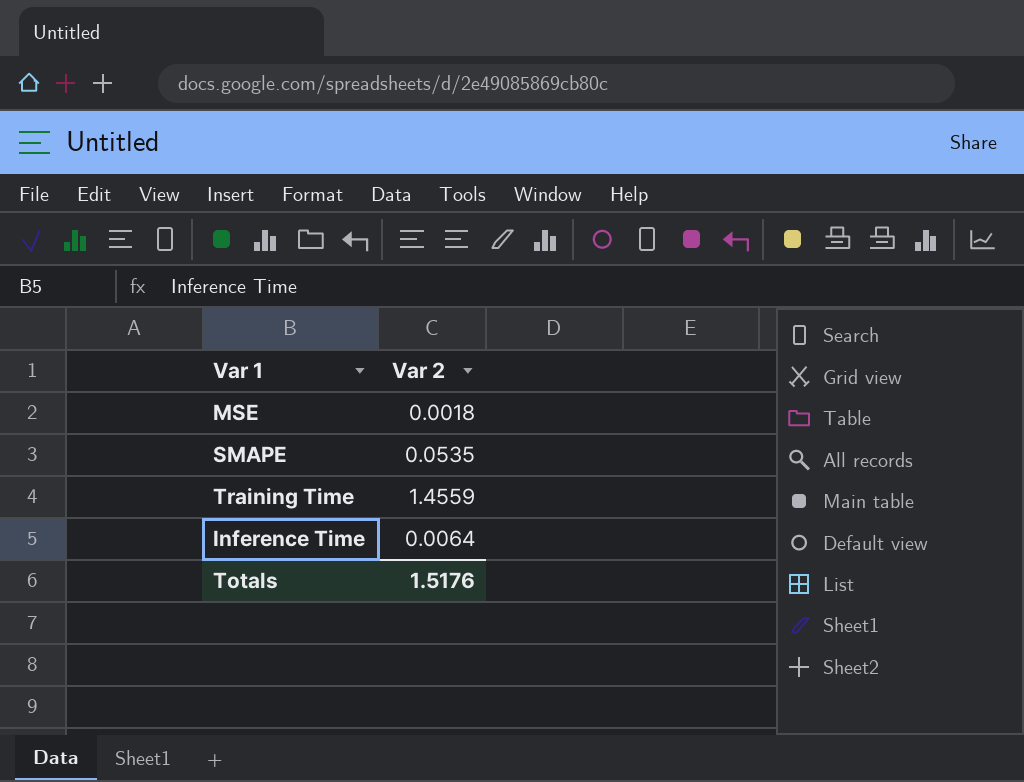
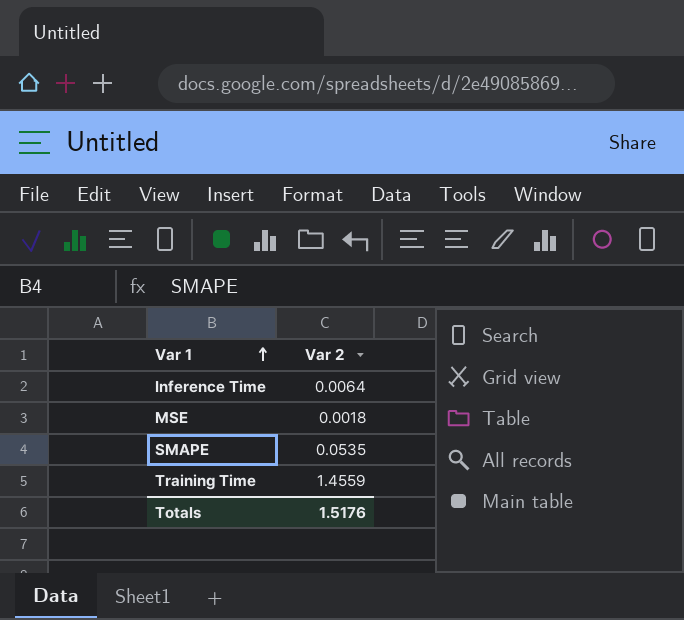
row order: none -> Var 1 ascending

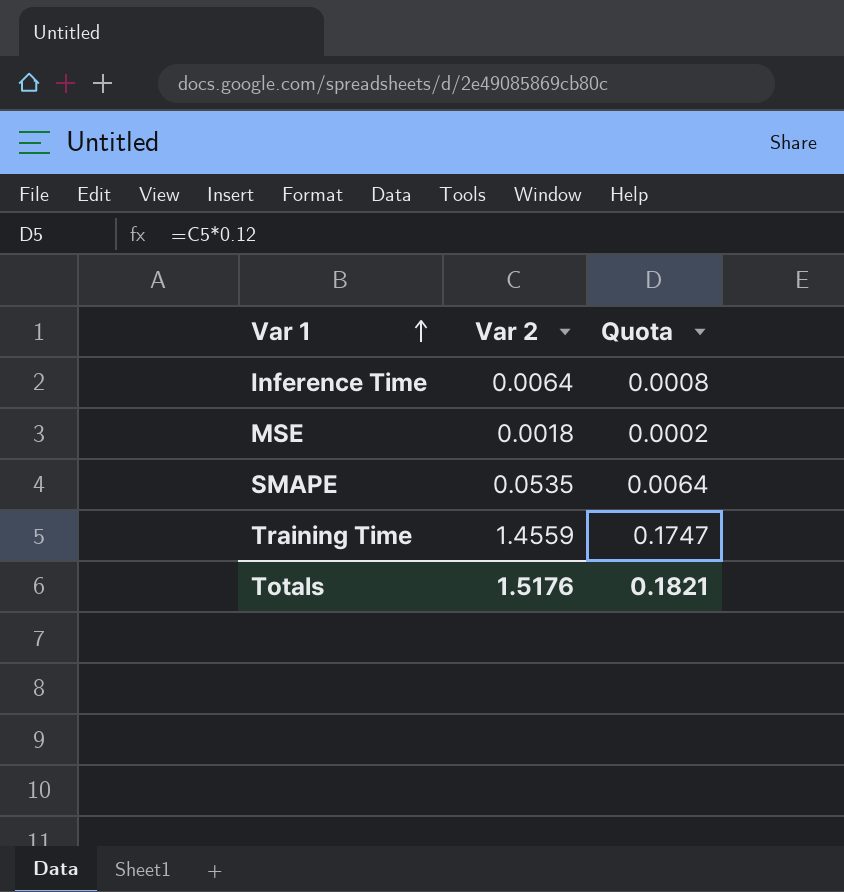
column Quota | formula: none -> [Var 2] * 0.12

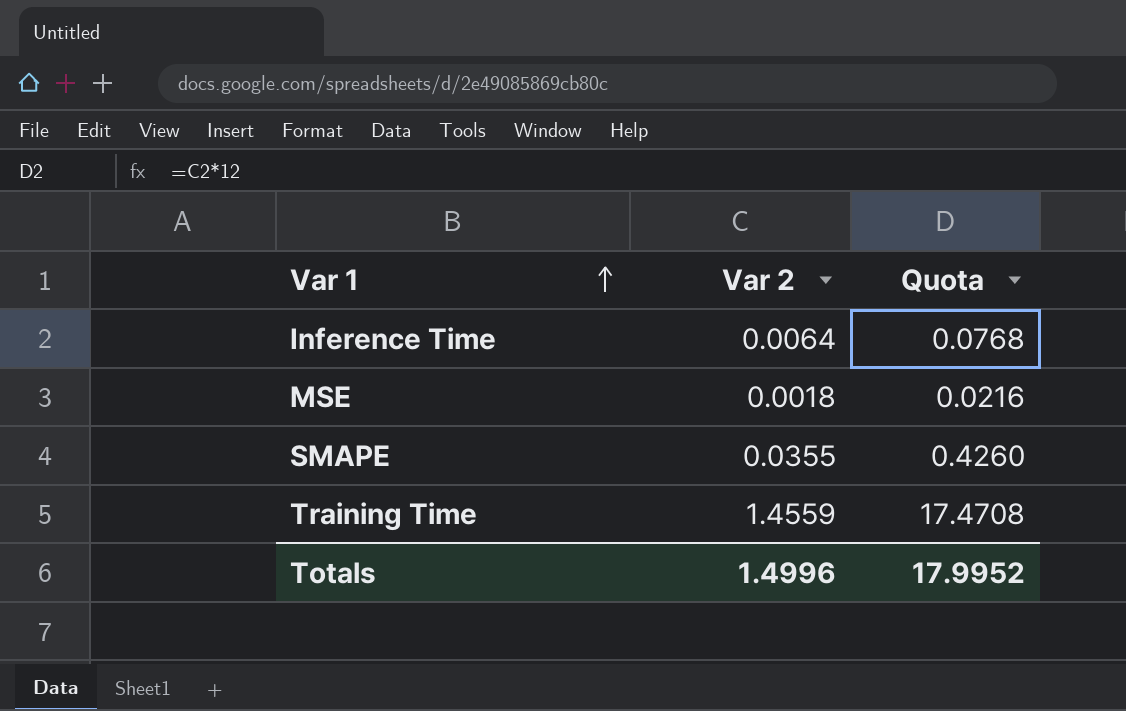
column Quota | formula: [Var 2] * 0.12 -> [Var 2] * 12
SMAPE | Var 2: 0.0535 -> 0.0355
Totals | Var 2: 1.5176 -> 1.4996
Totals | Quota: 0.1821 -> 17.9952

